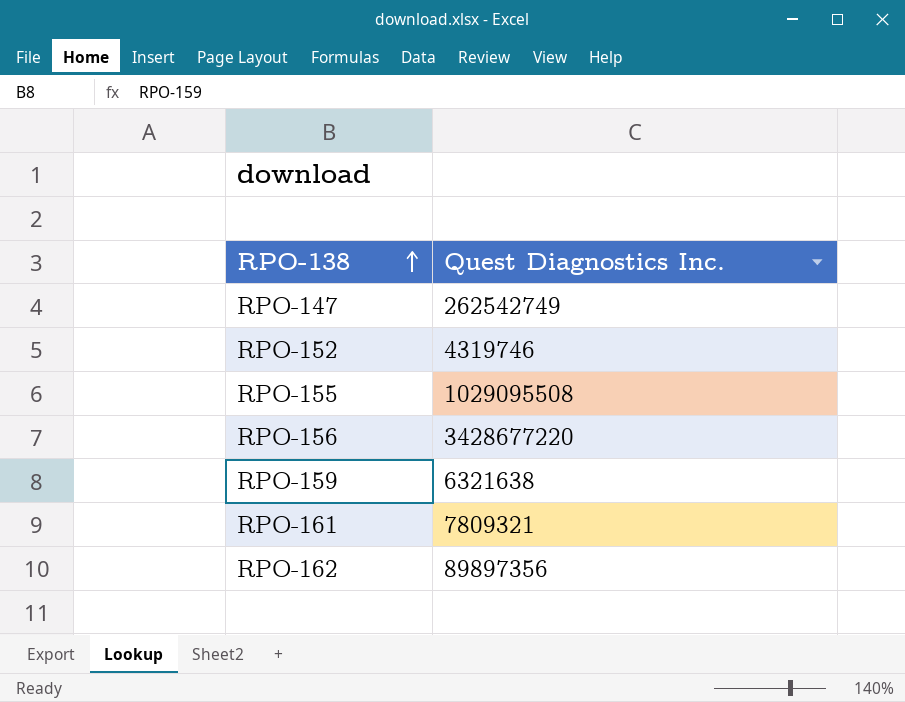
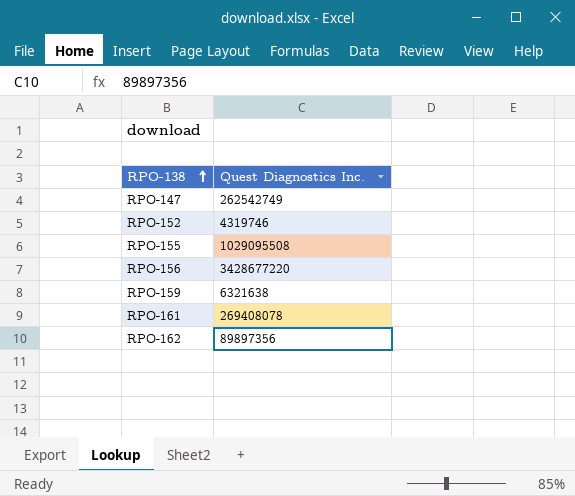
RPO-161 | Quest Diagnostics Inc.: 7809321 -> 269408078

